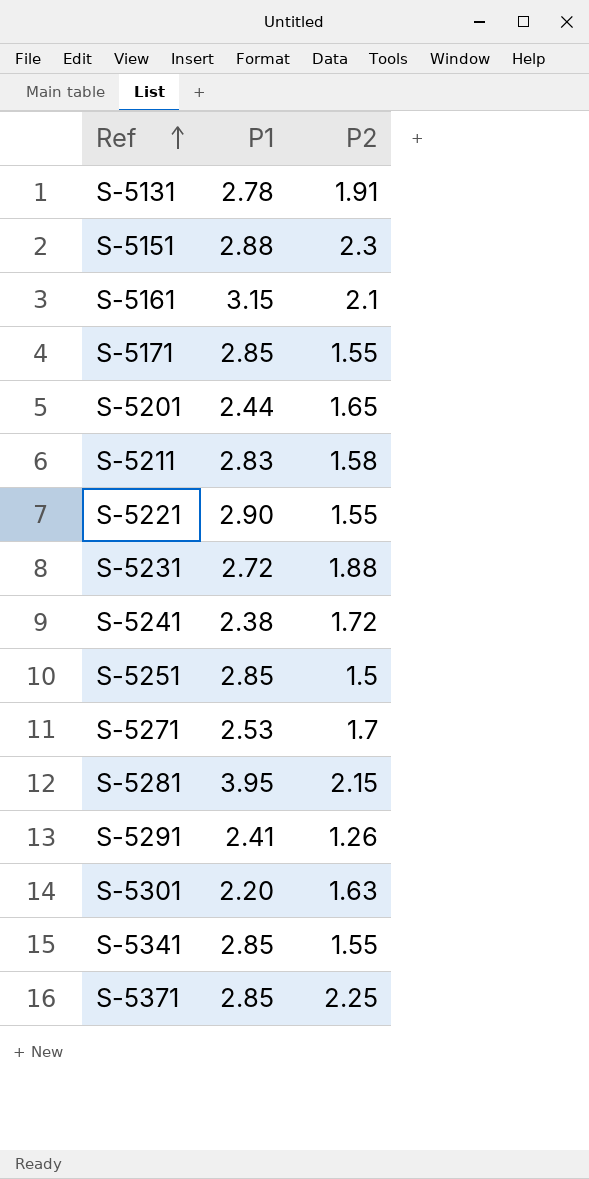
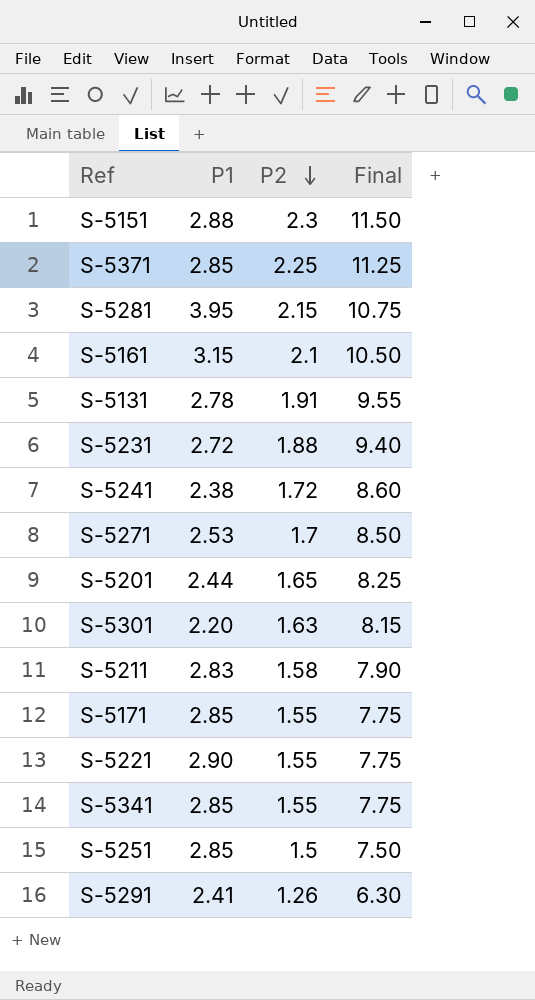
row order: Ref ascending -> P2 descending
column Final | formula: none -> [P2] * 5

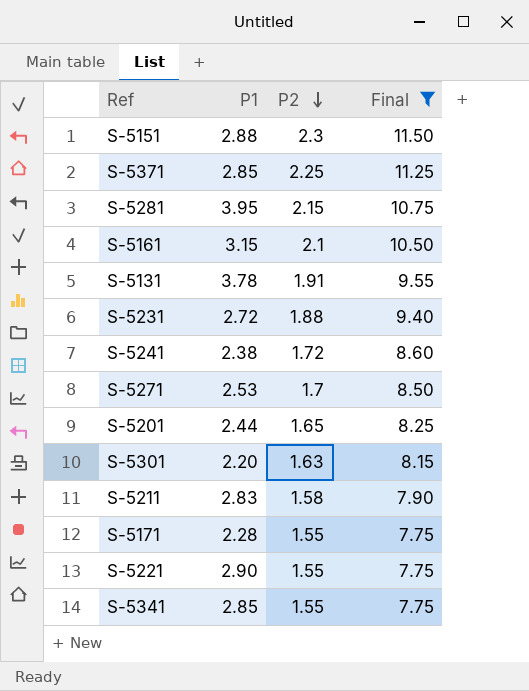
filter: none -> Final >= 7.75
S-5131 | P1: 2.78 -> 3.78
S-5171 | P1: 2.85 -> 2.28

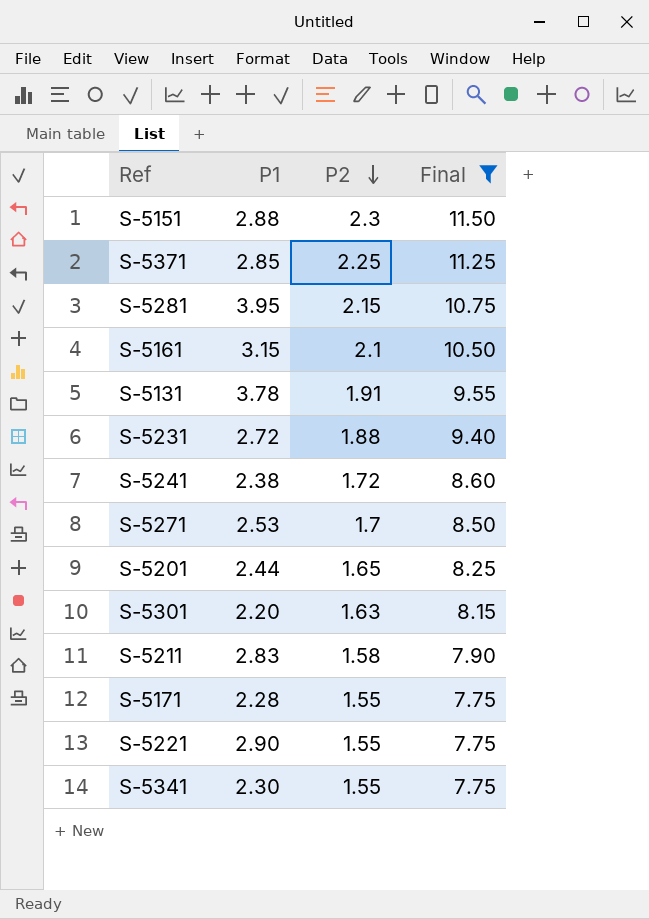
S-5341 | P1: 2.85 -> 2.30

